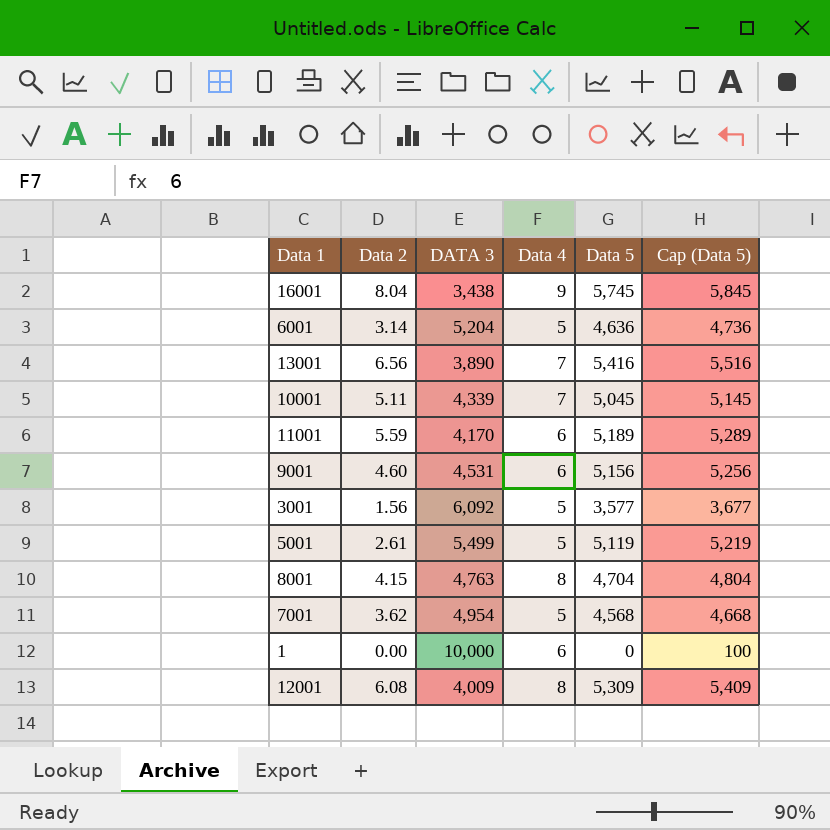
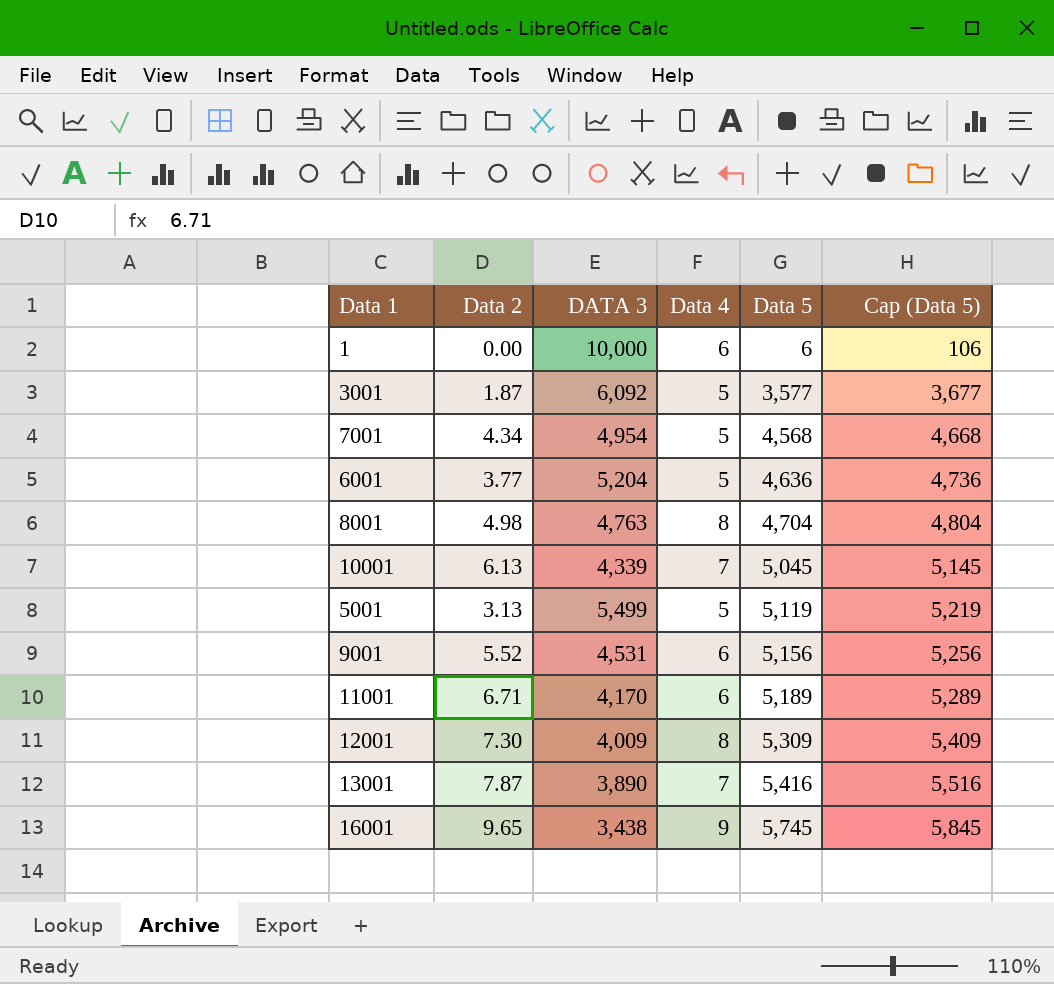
row order: none -> Data 5 ascending
1 | Data 5: 0 -> 6
1 | Cap (Data 5): 100 -> 106
3001 | Data 2: 1.56 -> 1.87
7001 | Data 2: 3.62 -> 4.34
6001 | Data 2: 3.14 -> 3.77
8001 | Data 2: 4.15 -> 4.98
10001 | Data 2: 5.11 -> 6.13
5001 | Data 2: 2.61 -> 3.13
9001 | Data 2: 4.60 -> 5.52
11001 | Data 2: 5.59 -> 6.71
12001 | Data 2: 6.08 -> 7.30
13001 | Data 2: 6.56 -> 7.87
16001 | Data 2: 8.04 -> 9.65

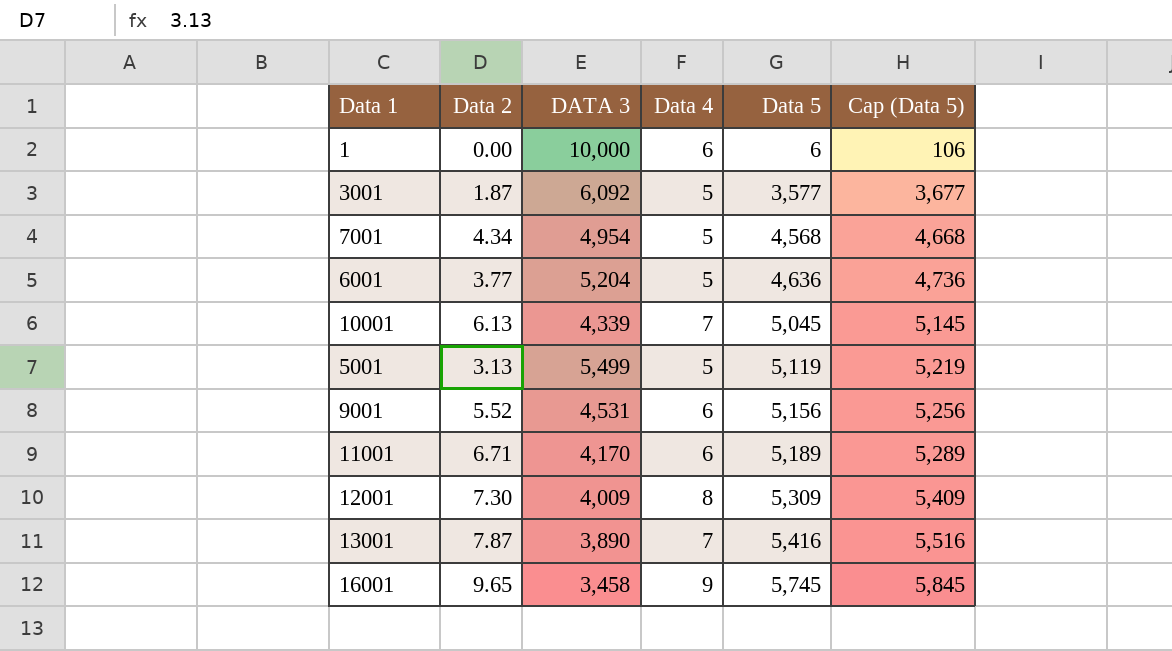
row 8001: 4.98 | 4,763 | 8 | 4,704 | 4,804 -> none
16001 | DATA 3: 3,438 -> 3,458

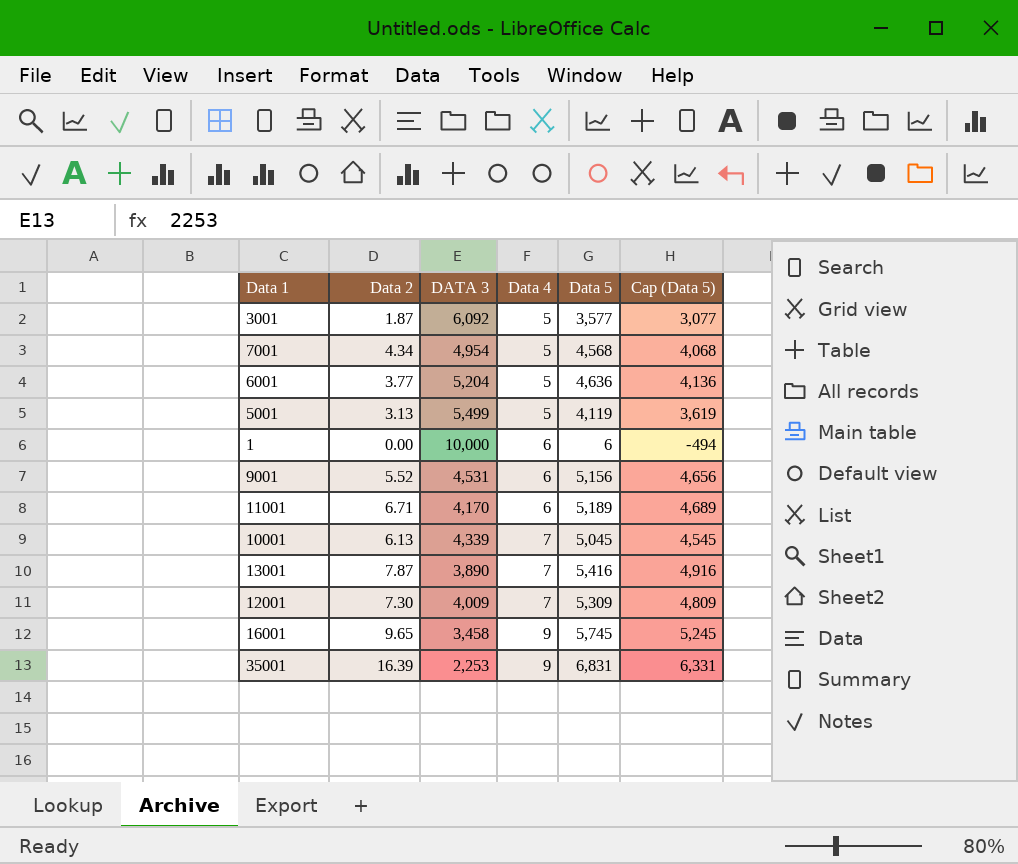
row order: Data 5 ascending -> Data 4 ascending
column Cap (Data 5) | formula: [Data 5] + 100 -> [Data 5] - 500
5001 | Data 5: 5,119 -> 4,119
12001 | Data 4: 8 -> 7
row 35001: none -> 16.39 | 2,253 | 9 | 6,831 | 6,331

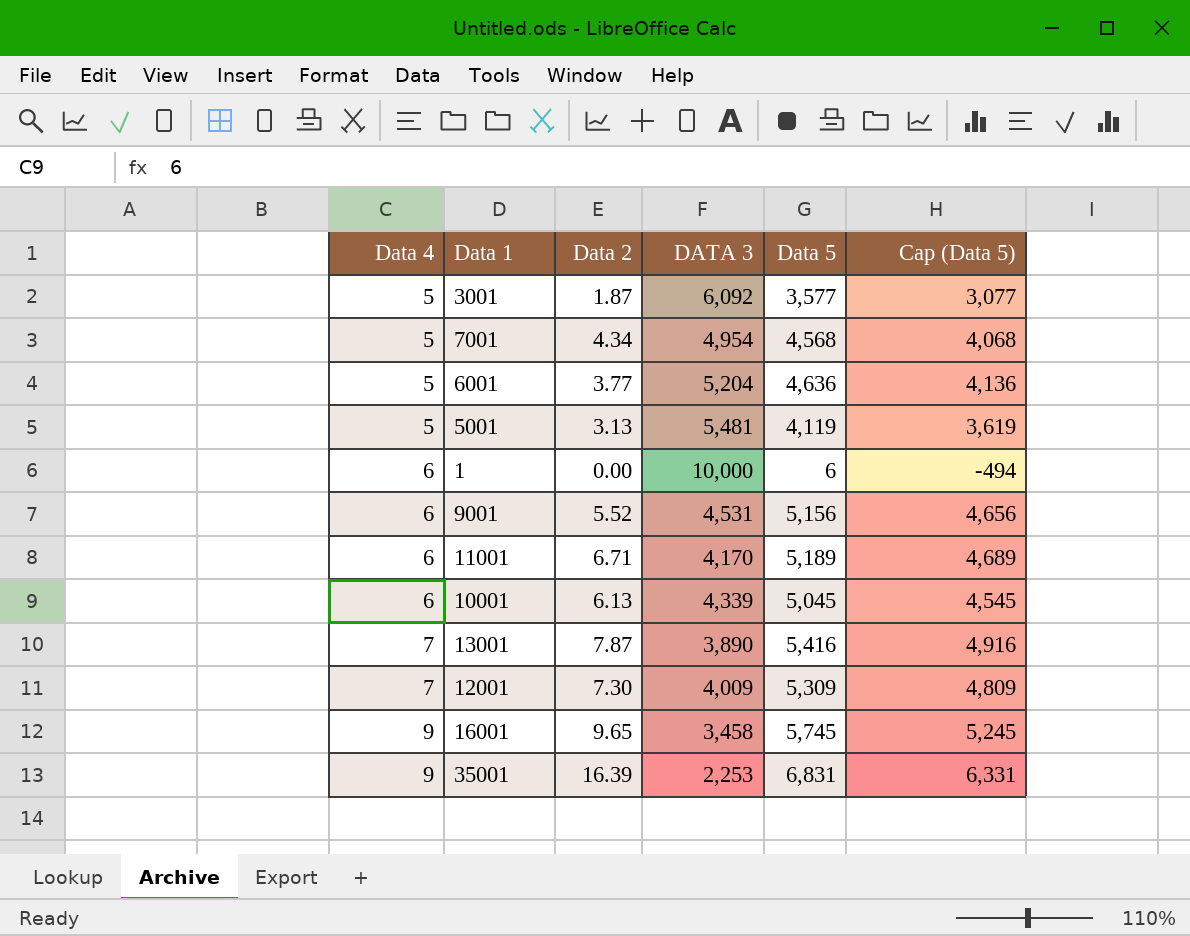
column Data 4 | position: 4 -> 1
5001 | DATA 3: 5,499 -> 5,481
10001 | Data 4: 7 -> 6

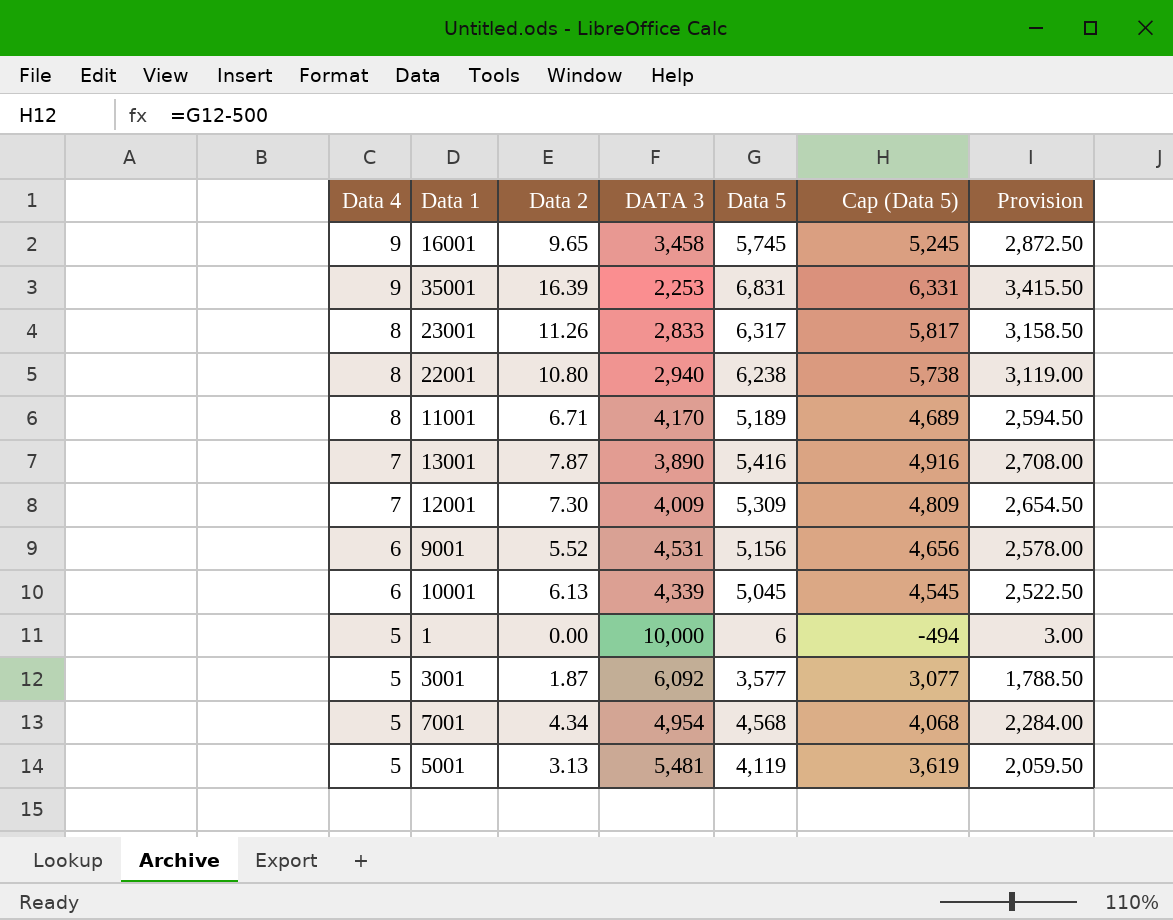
row order: Data 4 ascending -> Data 4 descending
column Provision | formula: none -> [Data 5] * 0.5
row 6001: 5 | 3.77 | 5,204 | 4,636 | 4,136 -> none
row 23001: none -> 8 | 11.26 | 2,833 | 6,317 | 5,817 | 3,158.50
row 22001: none -> 8 | 10.80 | 2,940 | 6,238 | 5,738 | 3,119.00
11001 | Data 4: 6 -> 8
1 | Data 4: 6 -> 5

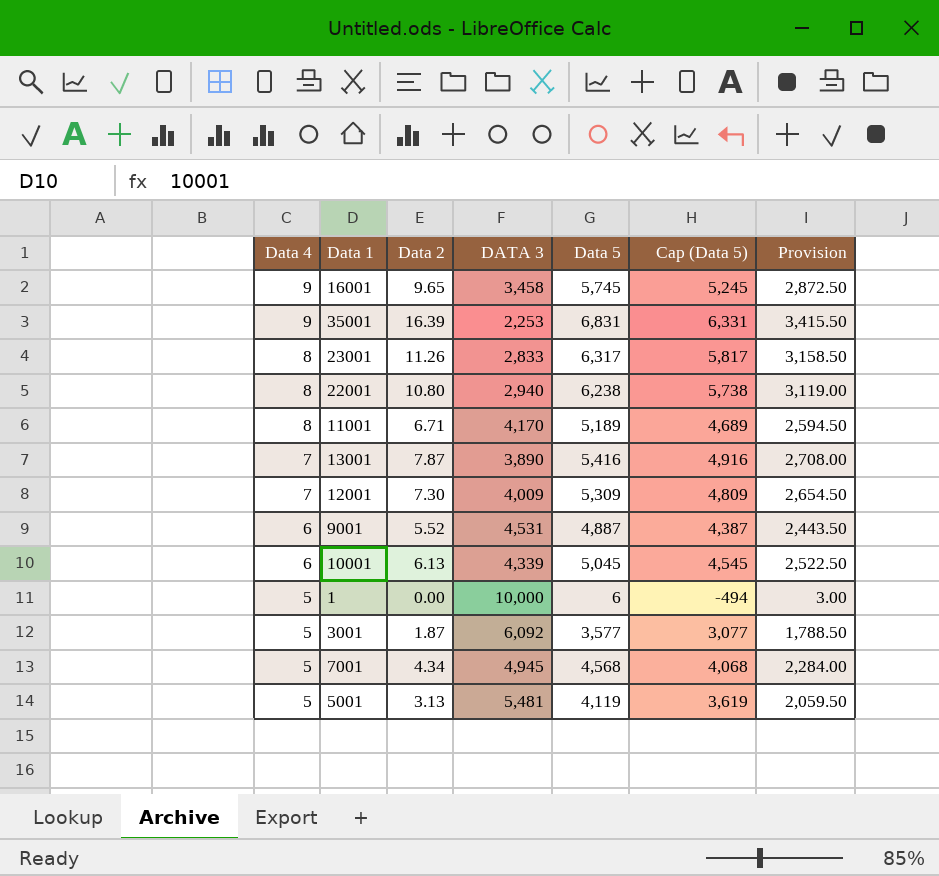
9001 | Data 5: 5,156 -> 4,887
9001 | Cap (Data 5): 4,656 -> 4,387
9001 | Provision: 2,578.00 -> 2,443.50
7001 | DATA 3: 4,954 -> 4,945

